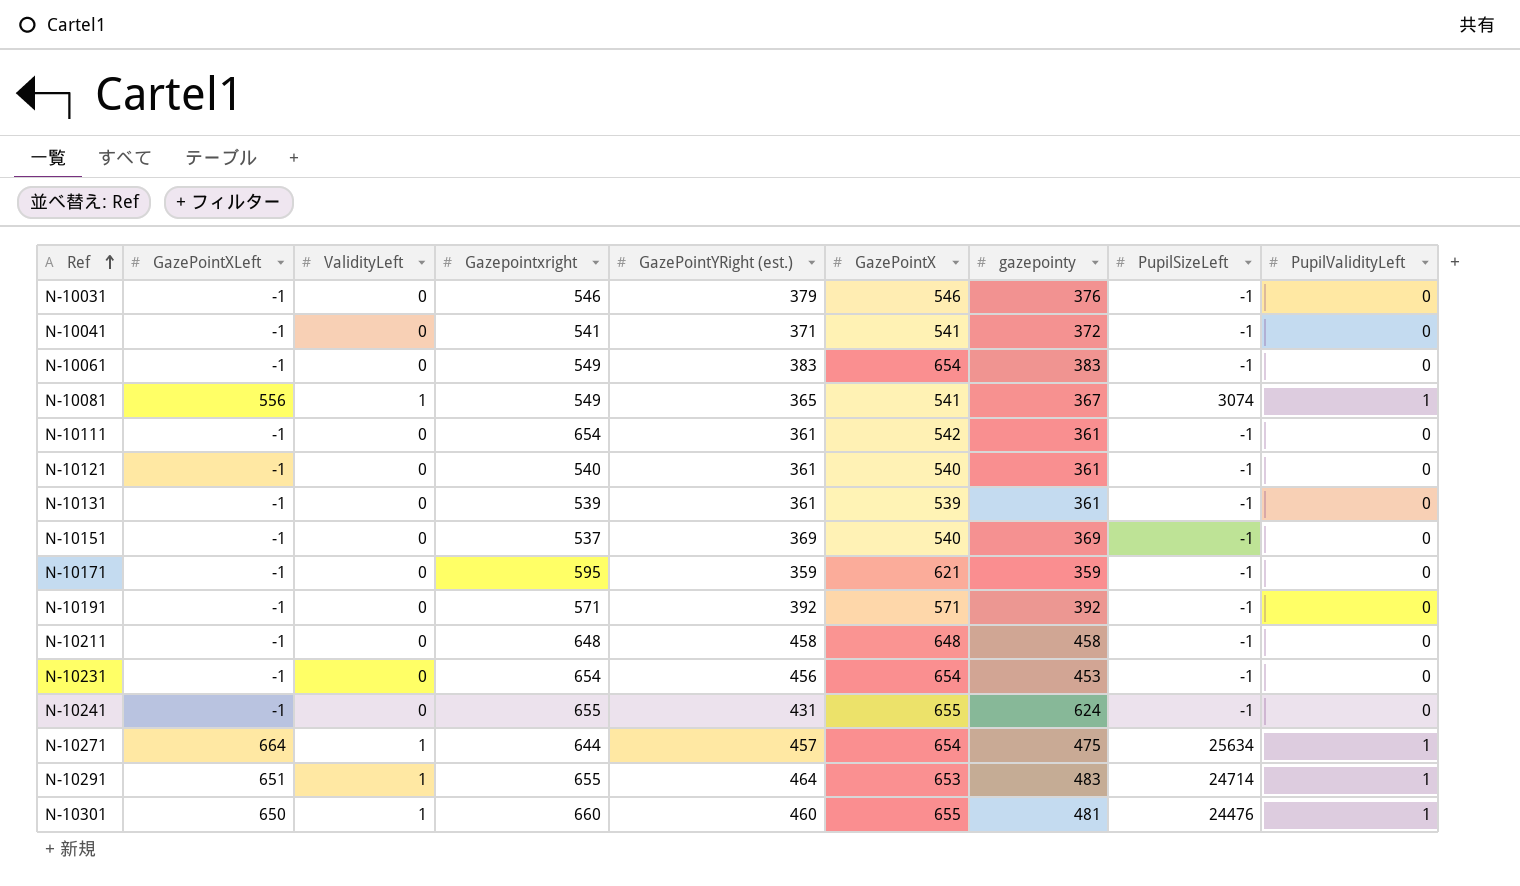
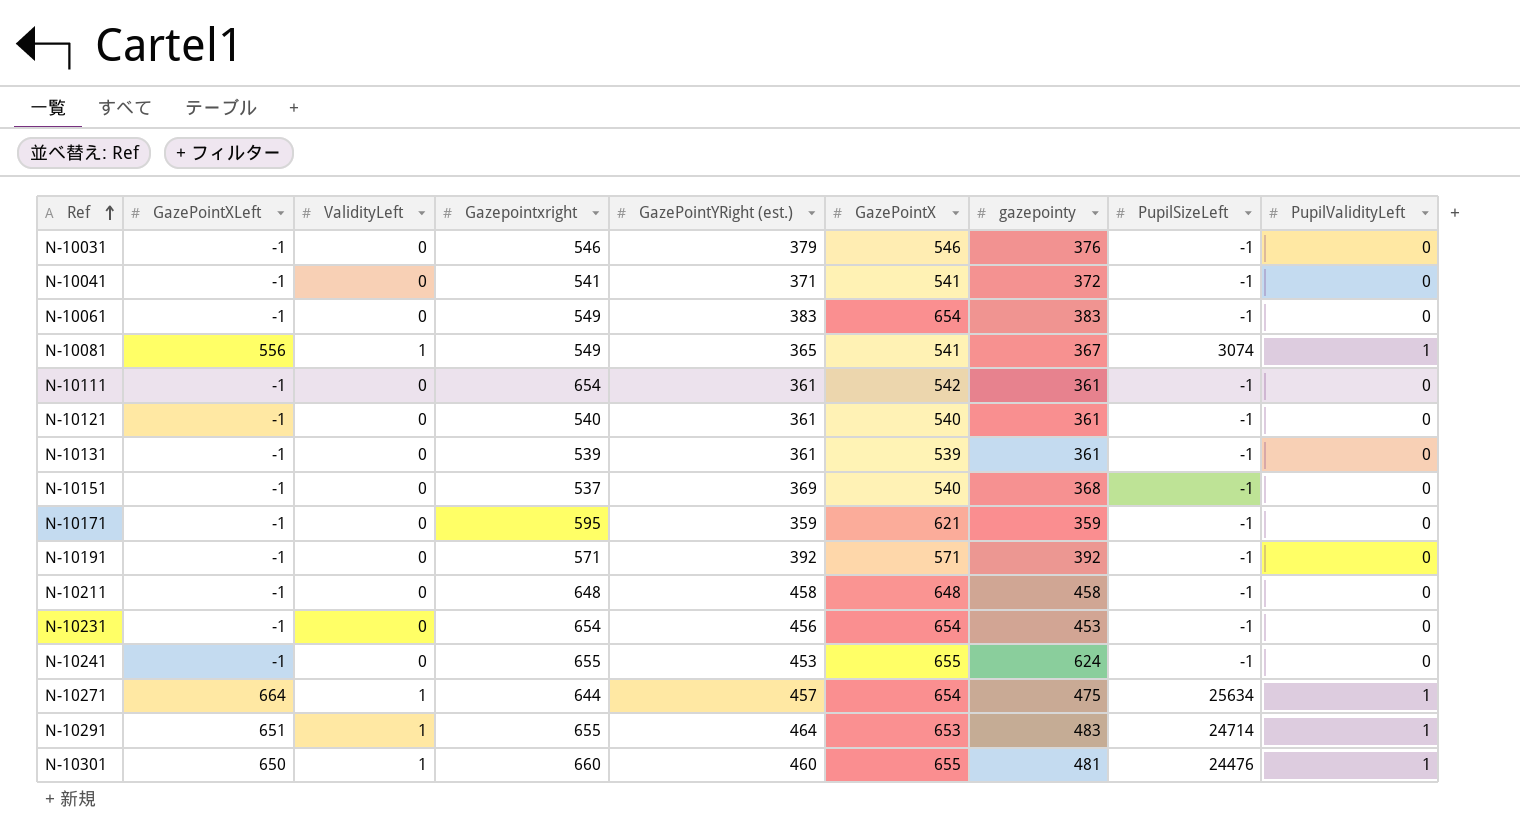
N-10151 | gazepointy: 369 -> 368
N-10241 | GazePointYRight (est.): 431 -> 453

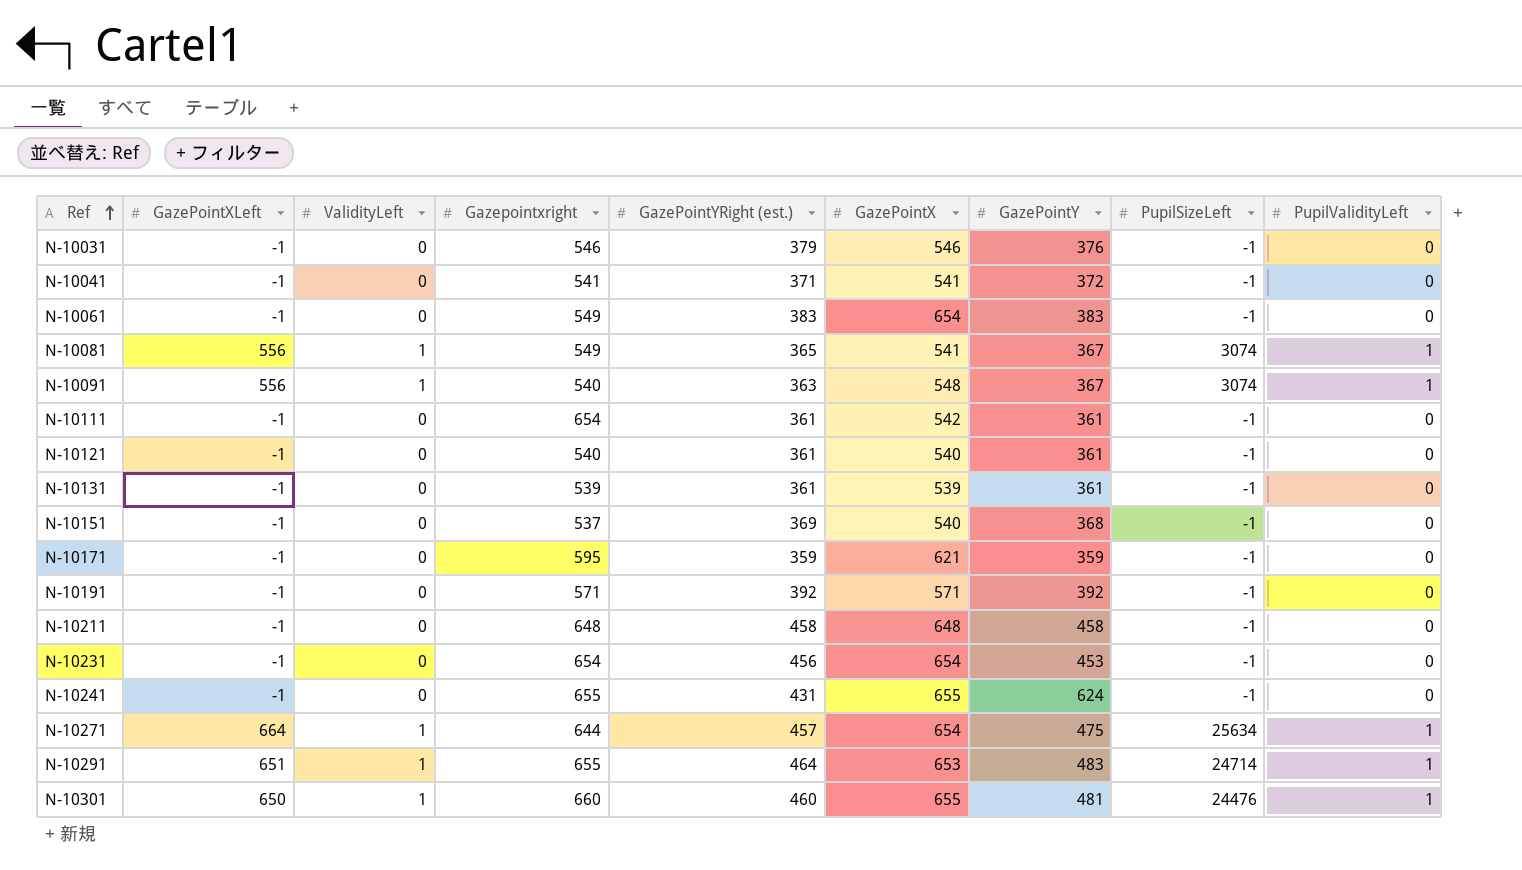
column name: gazepointy -> GazePointY
row N-10091: none -> 556 | 1 | 540 | 363 | 548 | 367 | 3074 | 1
N-10241 | GazePointYRight (est.): 453 -> 431

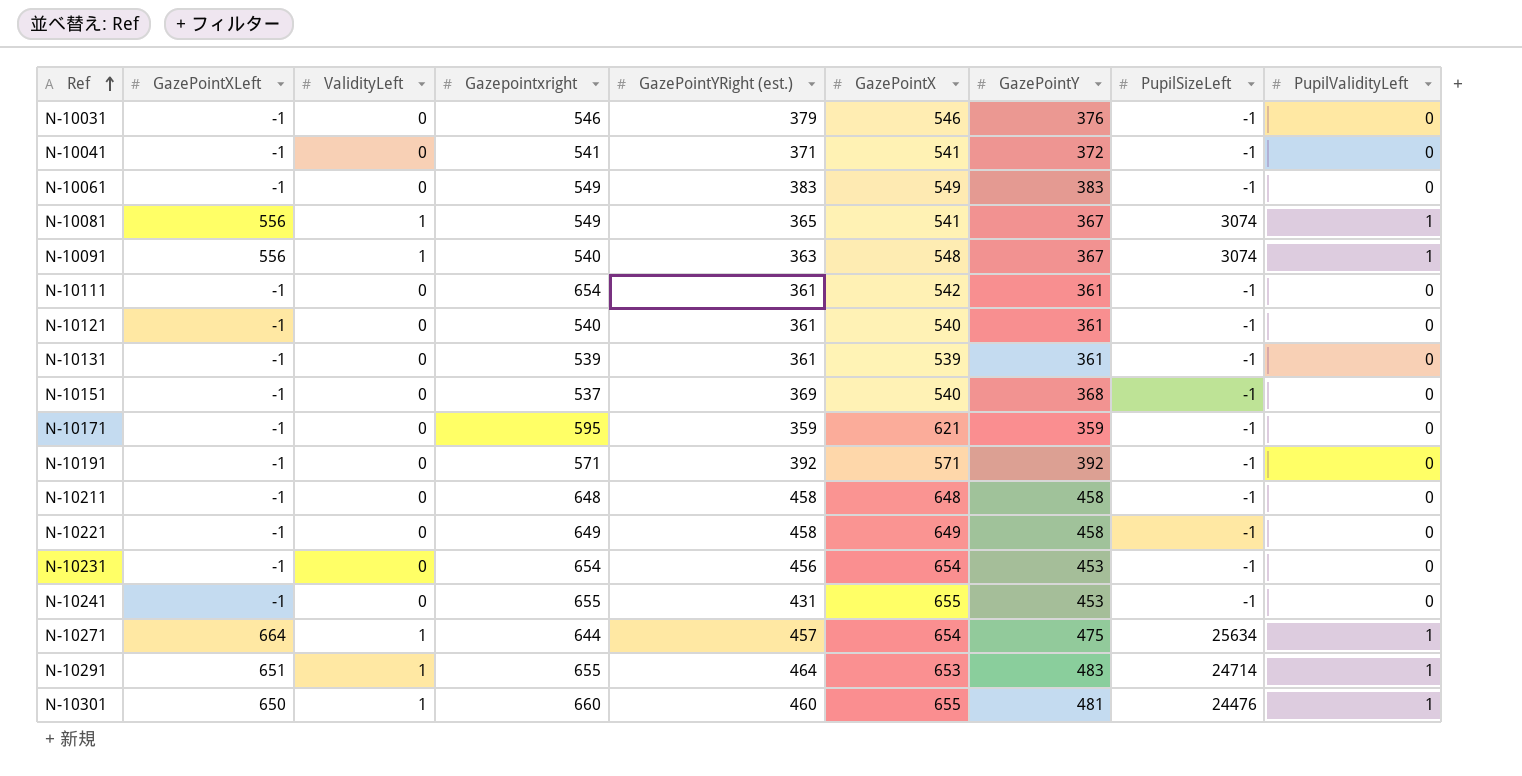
N-10061 | GazePointX: 654 -> 549
row N-10221: none -> -1 | 0 | 649 | 458 | 649 | 458 | -1 | 0
N-10241 | GazePointY: 624 -> 453

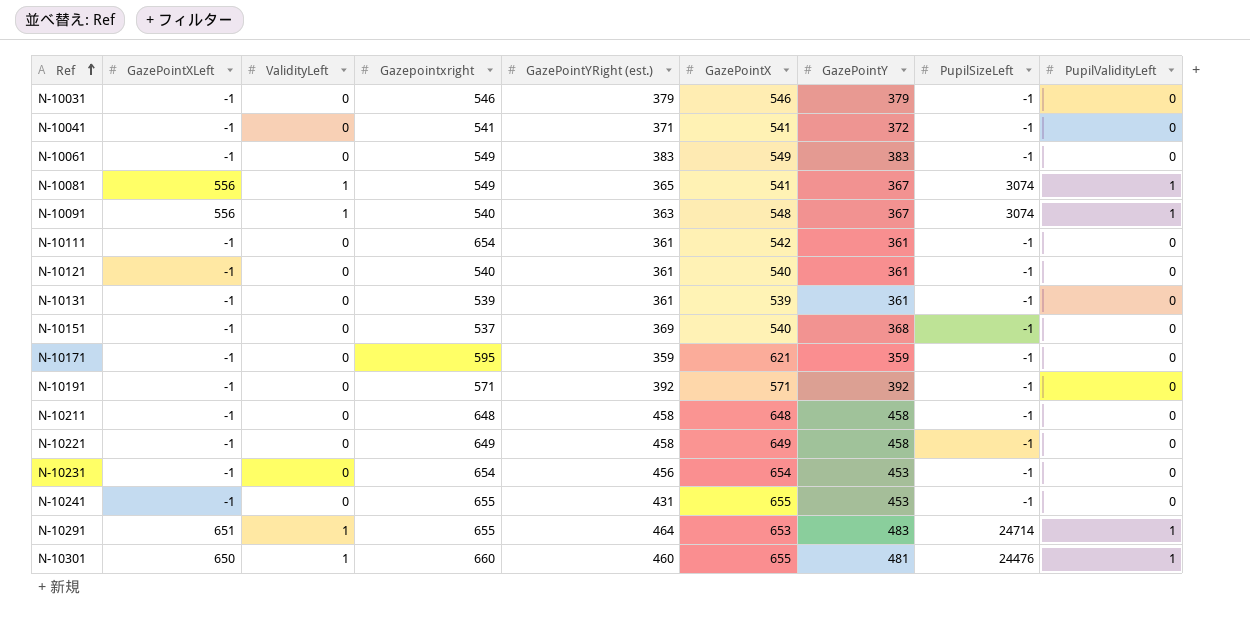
row N-10271: 664 | 1 | 644 | 457 | 654 | 475 | 25634 | 1 -> none
N-10031 | GazePointY: 376 -> 379

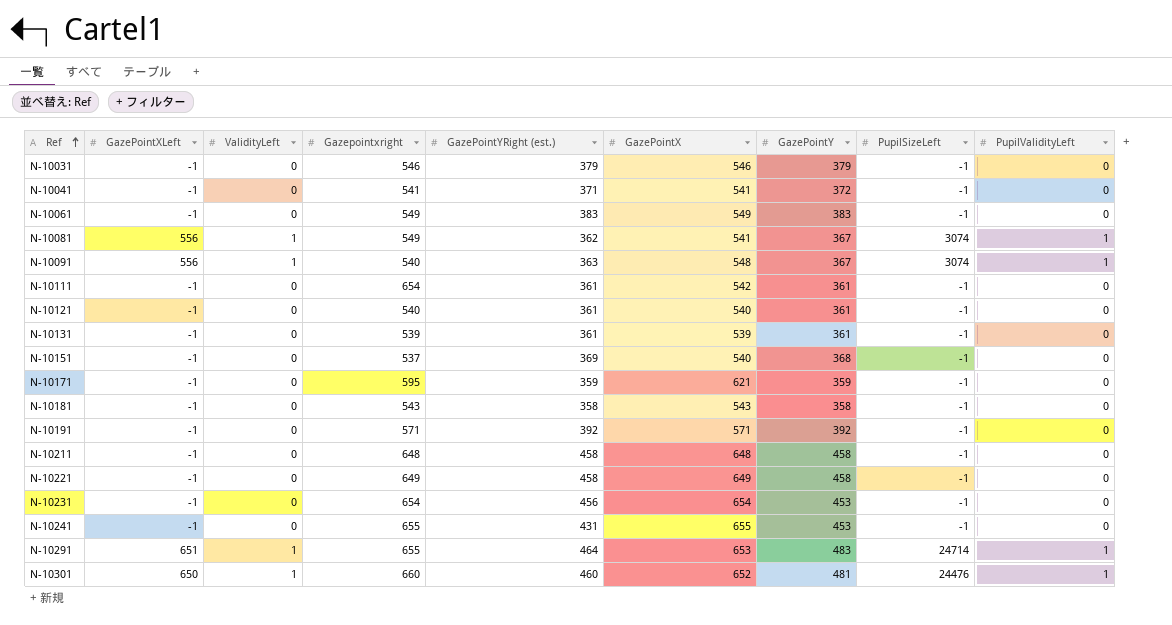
N-10081 | GazePointYRight (est.): 365 -> 362
row N-10181: none -> -1 | 0 | 543 | 358 | 543 | 358 | -1 | 0
N-10301 | GazePointX: 655 -> 652

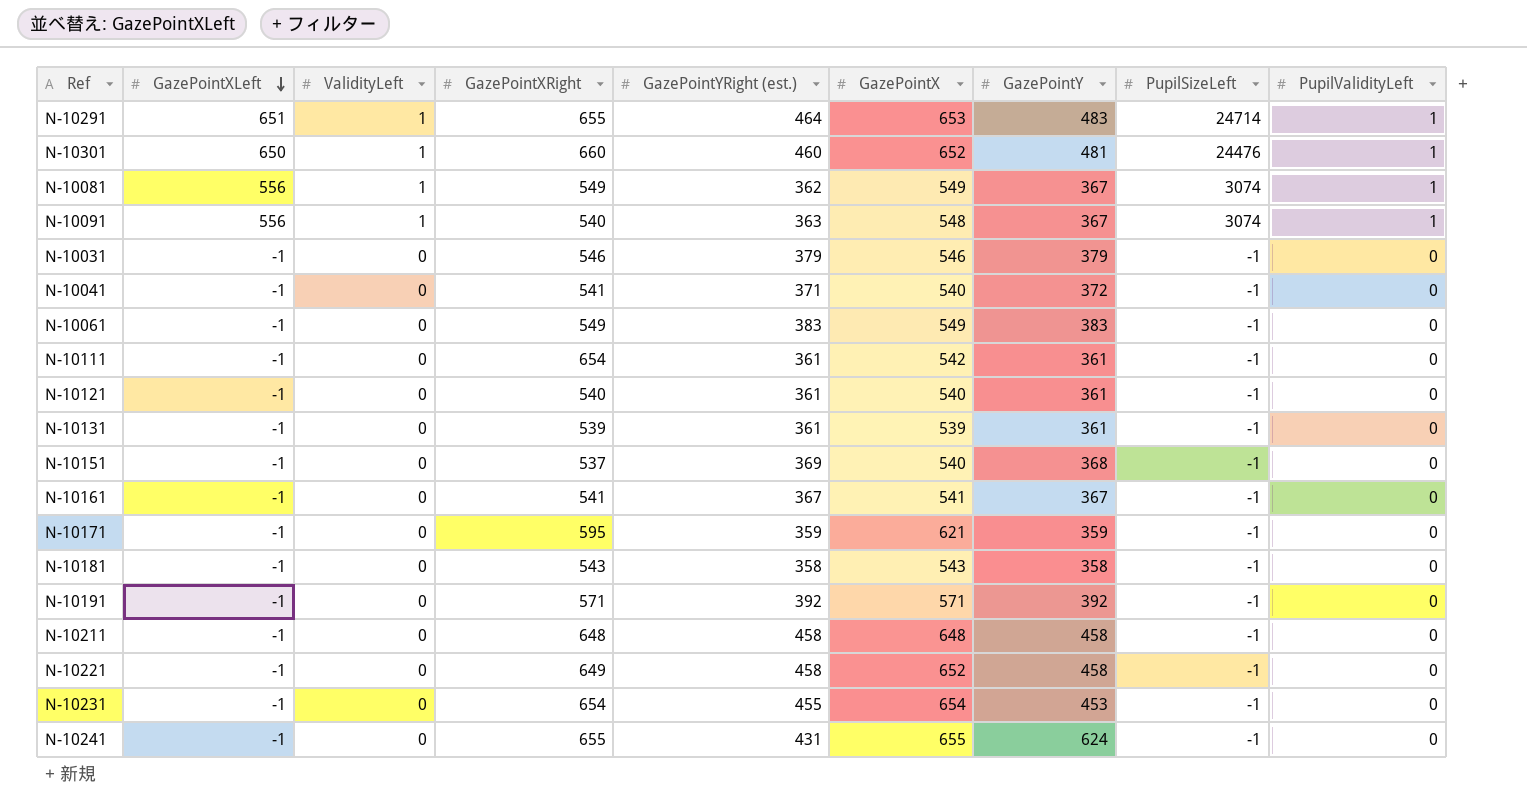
row order: Ref ascending -> GazePointXLeft descending
column name: Gazepointxright -> GazePointXRight
N-10081 | GazePointX: 541 -> 549
N-10041 | GazePointX: 541 -> 540
row N-10161: none -> -1 | 0 | 541 | 367 | 541 | 367 | -1 | 0
N-10221 | GazePointX: 649 -> 652
N-10231 | GazePointYRight (est.): 456 -> 455
N-10241 | GazePointY: 453 -> 624

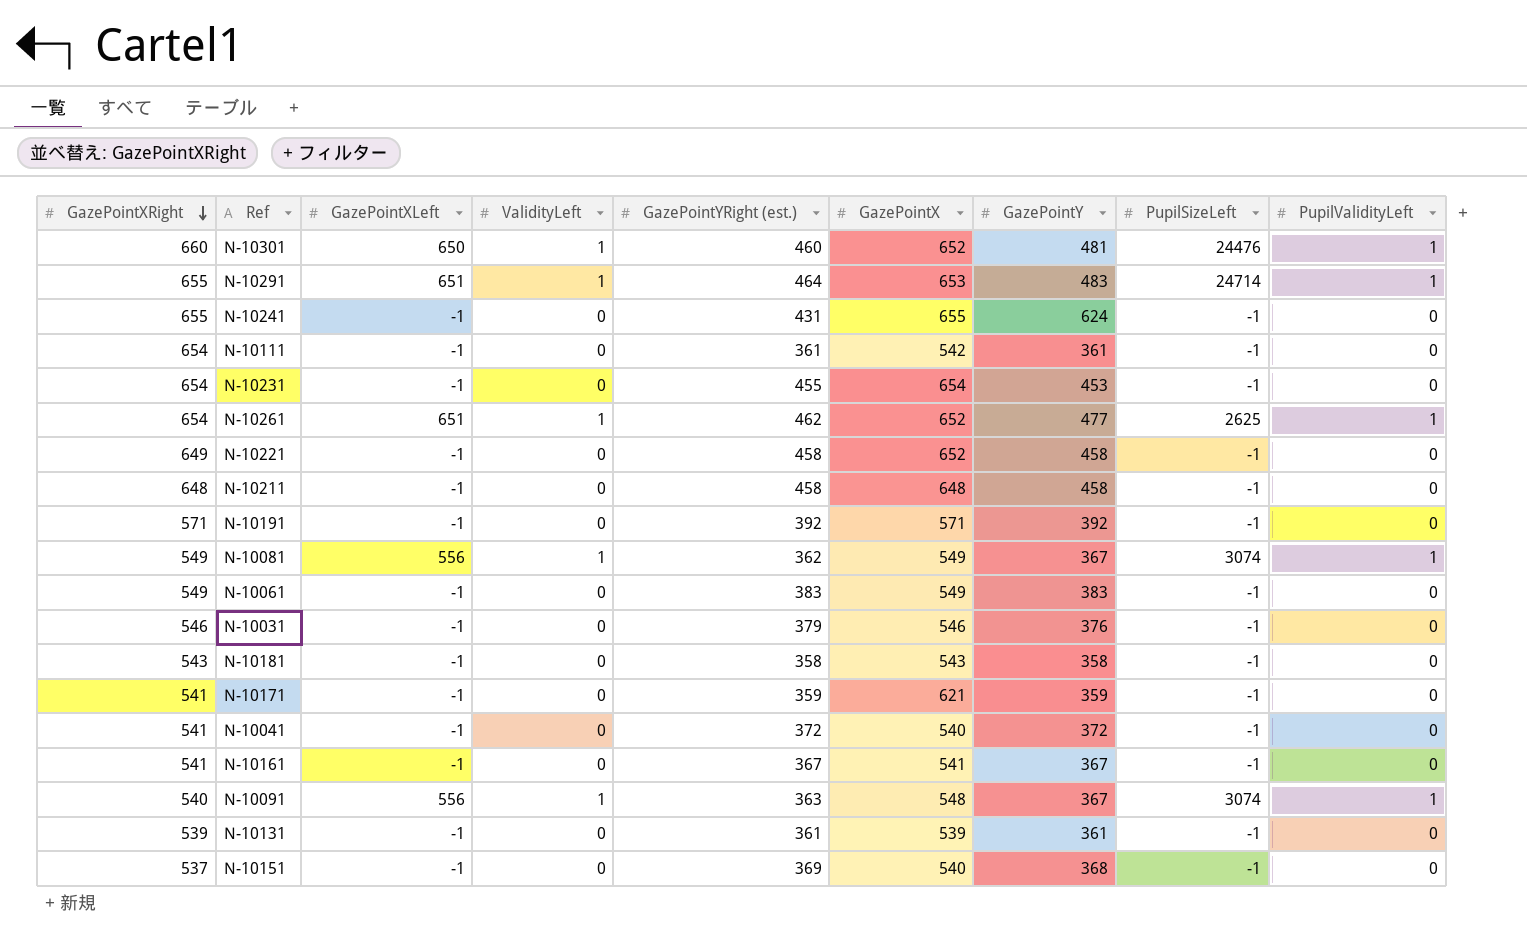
row order: GazePointXLeft descending -> GazePointXRight descending
column GazePointXRight | position: 4 -> 1
row N-10121: -1 | 0 | 540 | 361 | 540 | 361 | -1 | 0 -> none
row N-10261: none -> 654 | 651 | 1 | 462 | 652 | 477 | 2625 | 1
N-10031 | GazePointY: 379 -> 376
N-10171 | GazePointXRight: 595 -> 541
N-10041 | GazePointYRight (est.): 371 -> 372

